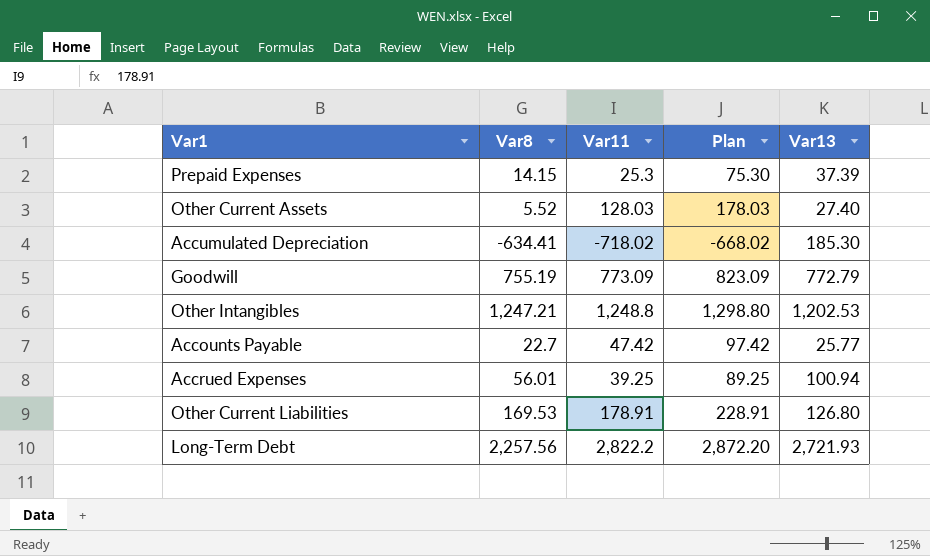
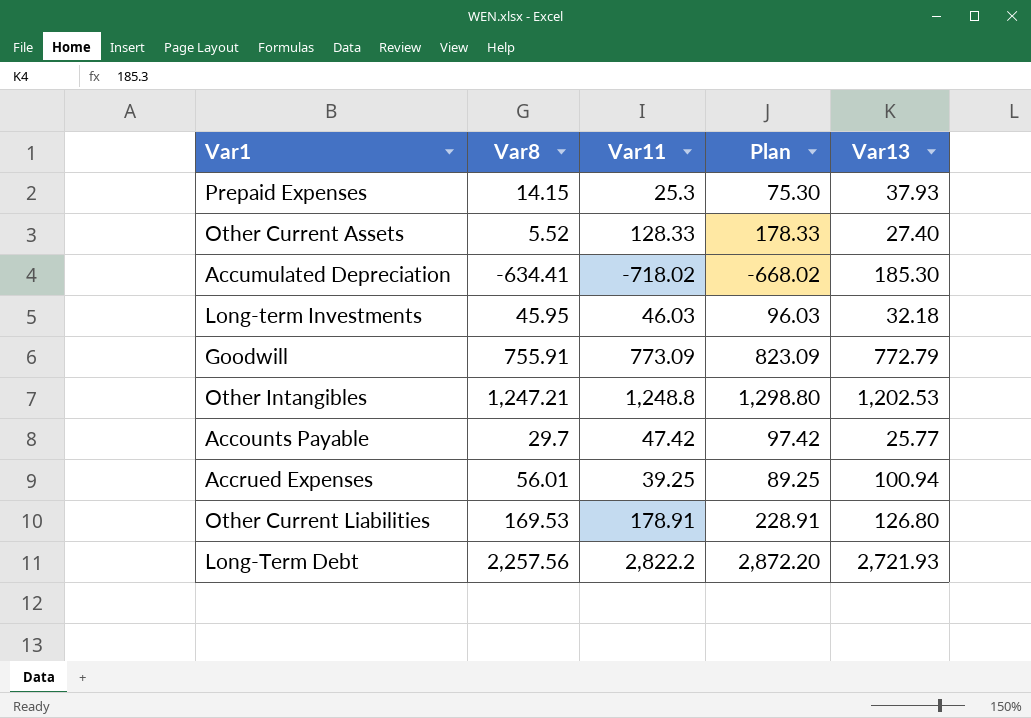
Prepaid Expenses | Var13: 37.39 -> 37.93
Other Current Assets | Var11: 128.03 -> 128.33
Other Current Assets | Plan: 178.03 -> 178.33
row Long-term Investments: none -> 45.95 | 46.03 | 96.03 | 32.18
Goodwill | Var8: 755.19 -> 755.91
Accounts Payable | Var8: 22.7 -> 29.7

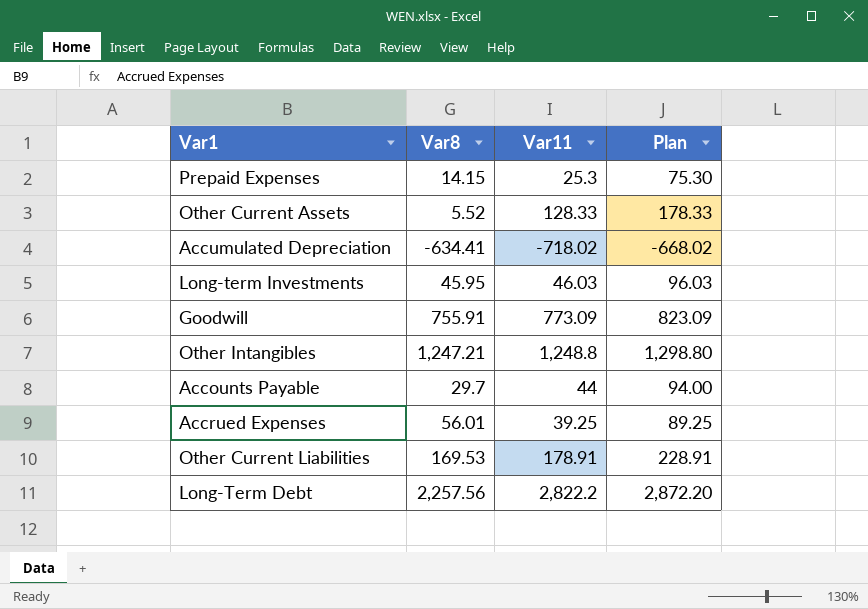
column Var13 | position: 5 -> none
Accounts Payable | Var11: 47.42 -> 44
Accounts Payable | Plan: 97.42 -> 94.00

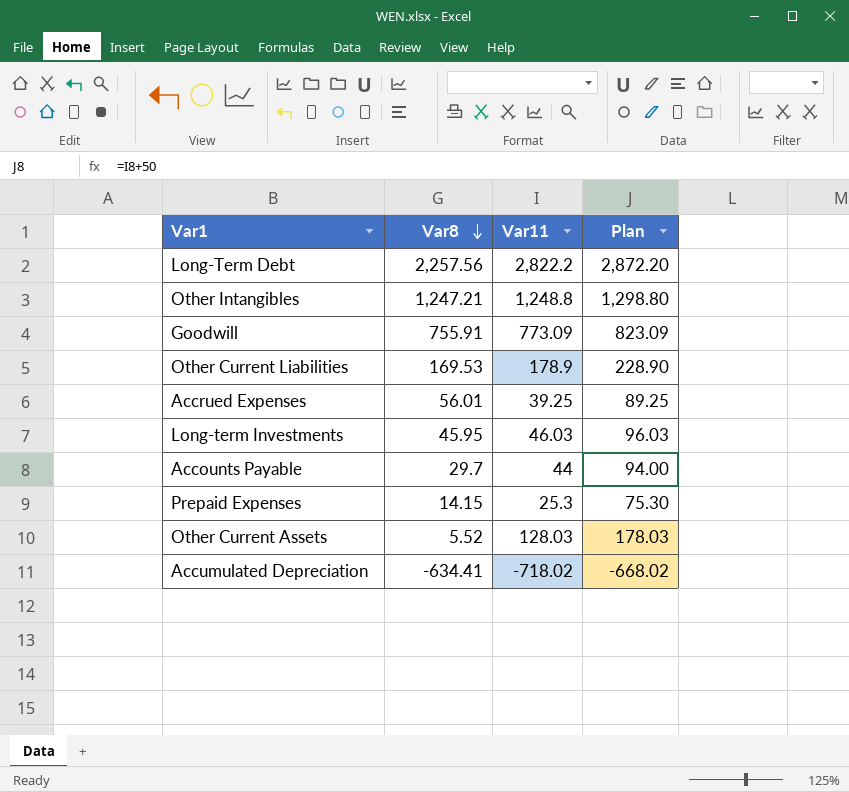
row order: none -> Var8 descending
Other Current Liabilities | Var11: 178.91 -> 178.9
Other Current Liabilities | Plan: 228.91 -> 228.90
Other Current Assets | Var11: 128.33 -> 128.03
Other Current Assets | Plan: 178.33 -> 178.03

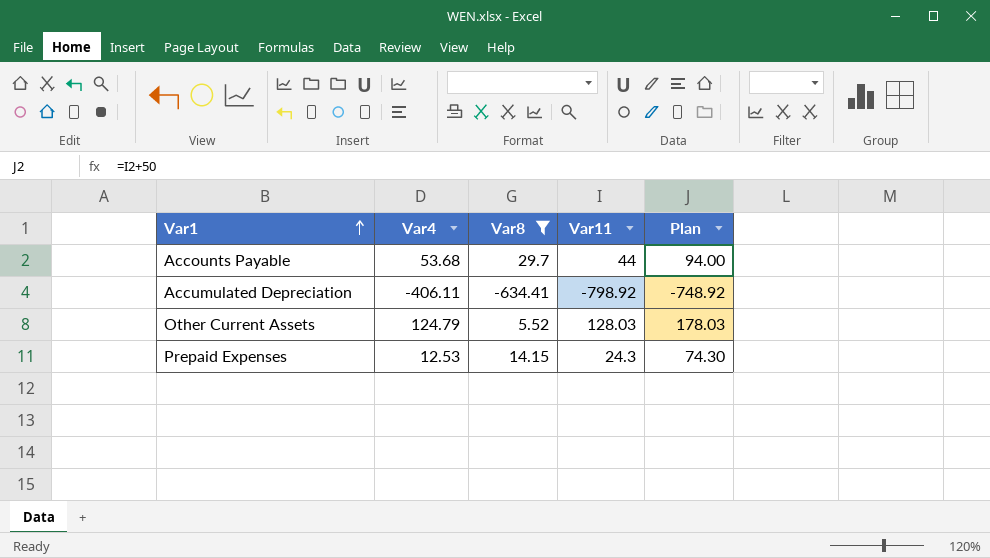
filter: none -> Var8 <= 29.7
row order: Var8 descending -> Var1 ascending
column Var4 | position: none -> 2
Accumulated Depreciation | Var11: -718.02 -> -798.92
Accumulated Depreciation | Plan: -668.02 -> -748.92
Prepaid Expenses | Var11: 25.3 -> 24.3
Prepaid Expenses | Plan: 75.30 -> 74.30

